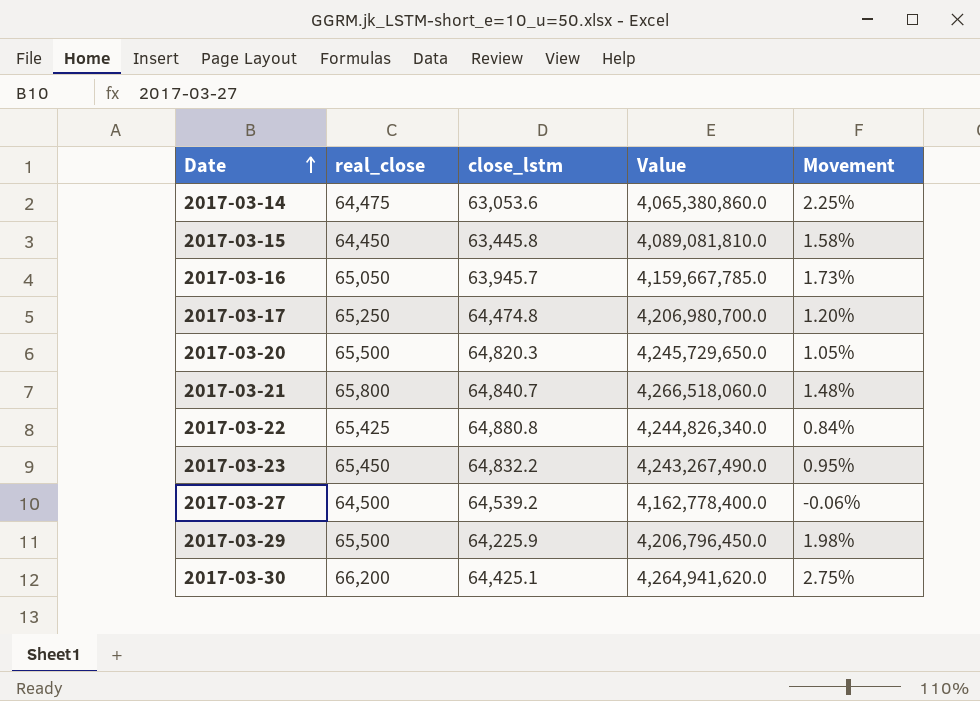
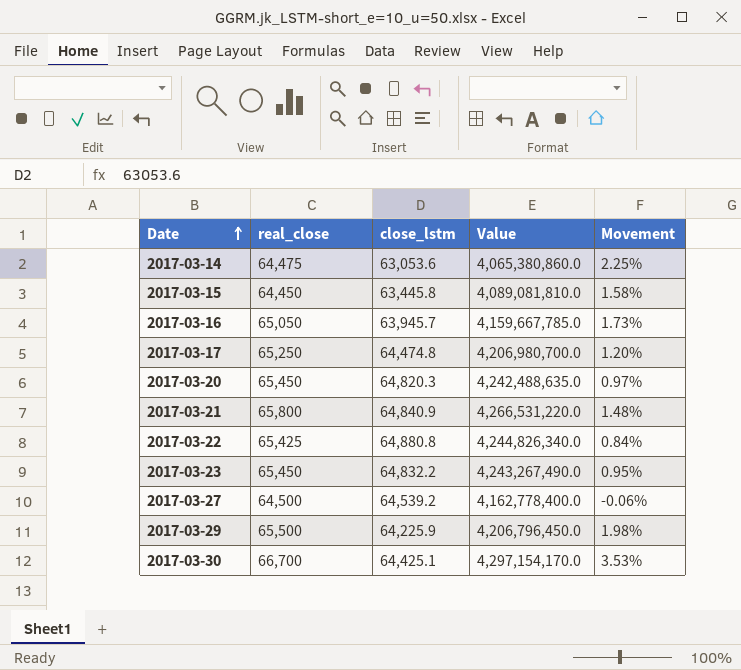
2017-03-20 | real_close: 65,500 -> 65,450
2017-03-20 | Value: 4,245,729,650.0 -> 4,242,488,635.0
2017-03-20 | Movement: 1.05% -> 0.97%
2017-03-21 | close_lstm: 64,840.7 -> 64,840.9
2017-03-21 | Value: 4,266,518,060.0 -> 4,266,531,220.0
2017-03-30 | real_close: 66,200 -> 66,700
2017-03-30 | Value: 4,264,941,620.0 -> 4,297,154,170.0
2017-03-30 | Movement: 2.75% -> 3.53%

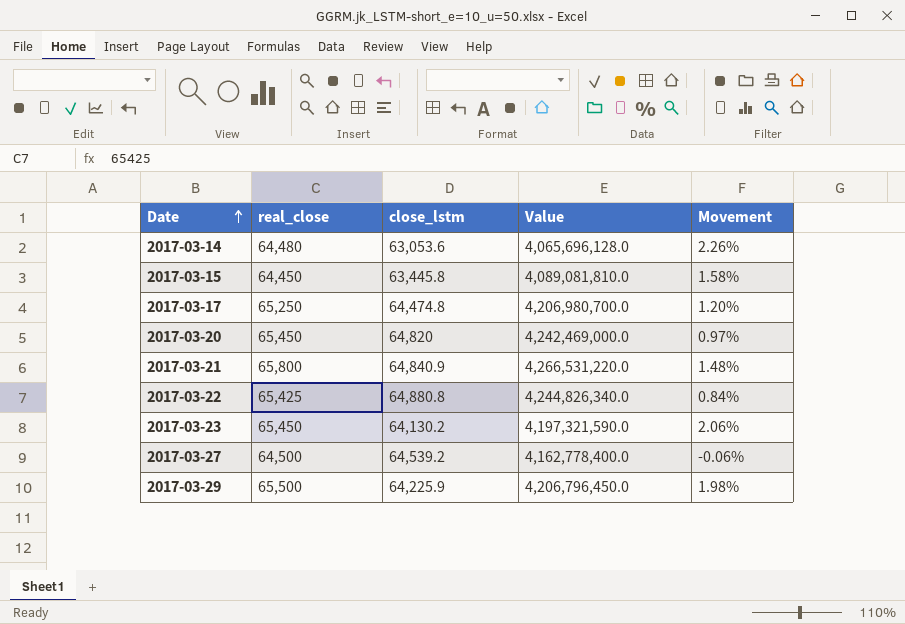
row 2017-03-16: 65,050 | 63,945.7 | 4,159,667,785.0 | 1.73% -> none
row 2017-03-30: 66,700 | 64,425.1 | 4,297,154,170.0 | 3.53% -> none
2017-03-14 | real_close: 64,475 -> 64,480
2017-03-14 | Value: 4,065,380,860.0 -> 4,065,696,128.0
2017-03-14 | Movement: 2.25% -> 2.26%
2017-03-20 | close_lstm: 64,820.3 -> 64,820
2017-03-20 | Value: 4,242,488,635.0 -> 4,242,469,000.0
2017-03-23 | close_lstm: 64,832.2 -> 64,130.2
2017-03-23 | Value: 4,243,267,490.0 -> 4,197,321,590.0
2017-03-23 | Movement: 0.95% -> 2.06%

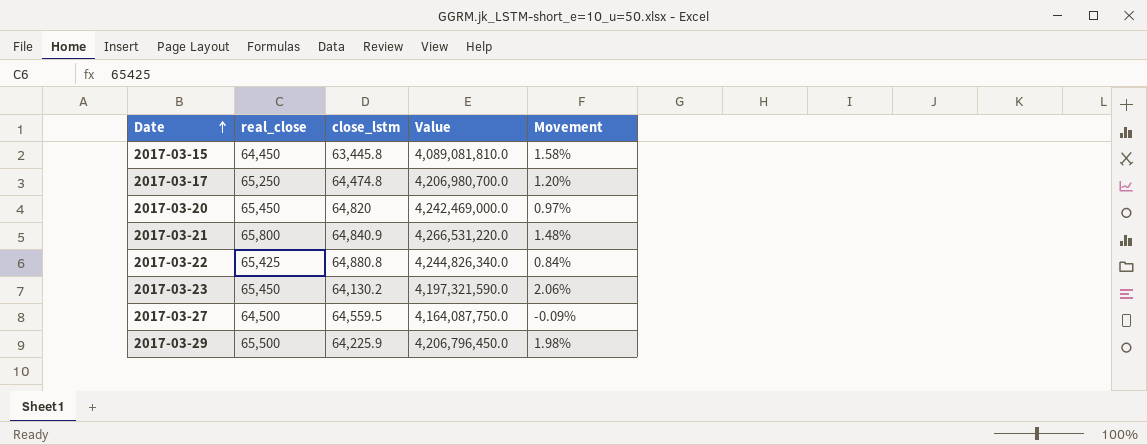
row 2017-03-14: 64,480 | 63,053.6 | 4,065,696,128.0 | 2.26% -> none
2017-03-27 | close_lstm: 64,539.2 -> 64,559.5
2017-03-27 | Value: 4,162,778,400.0 -> 4,164,087,750.0
2017-03-27 | Movement: -0.06% -> -0.09%

